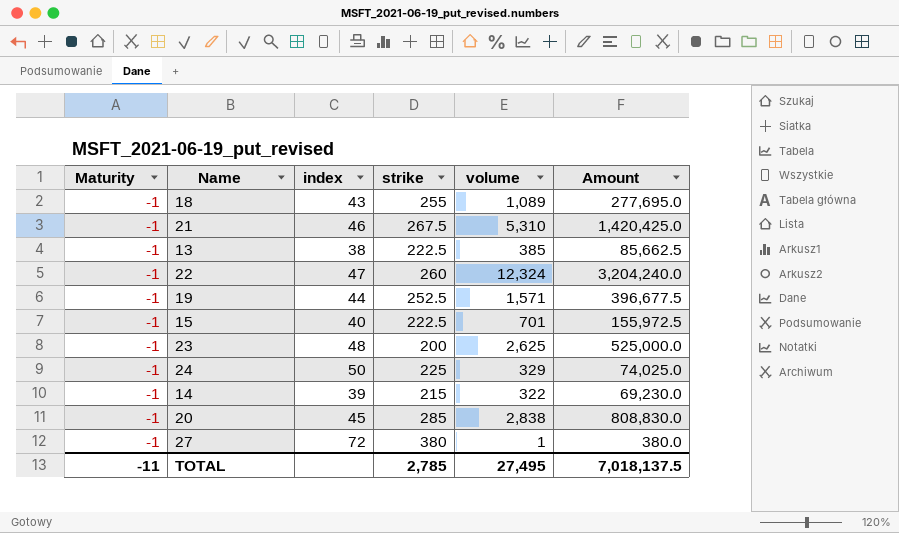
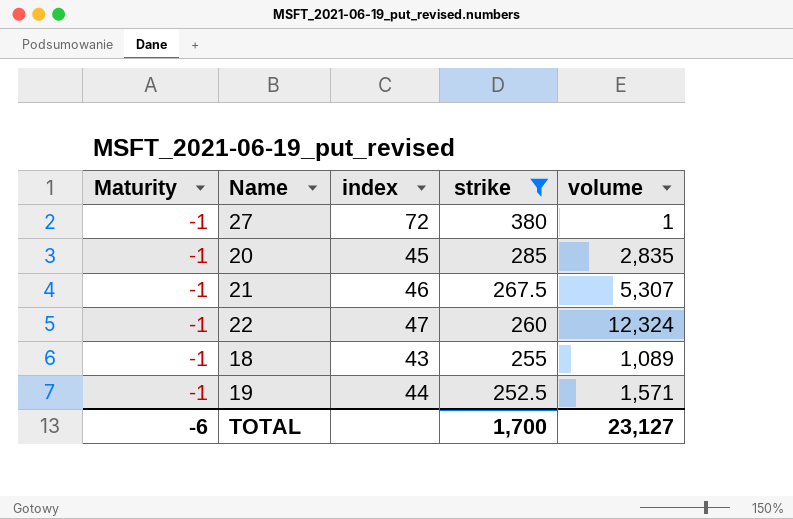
filter: none -> strike >= 252.5
row order: none -> strike descending
column Amount | formula: [strike] * [volume] -> none
20 | volume: 2,838 -> 2,835
21 | volume: 5,310 -> 5,307
TOTAL | Maturity: -11 -> -6
TOTAL | strike: 2,785 -> 1,700
TOTAL | volume: 27,495 -> 23,127

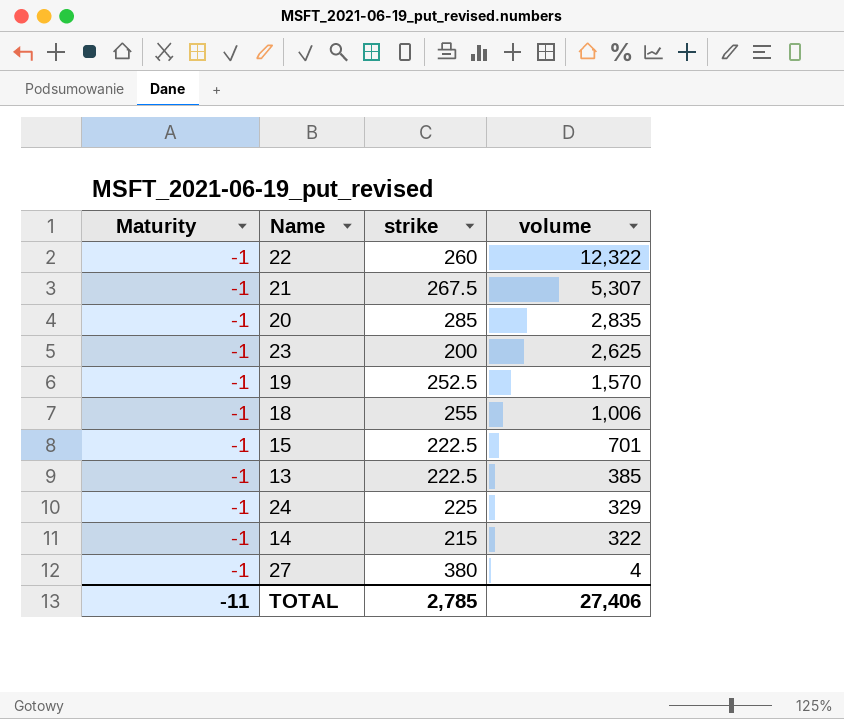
filter: strike >= 252.5 -> none
row order: strike descending -> volume descending
column index | position: 3 -> none
22 | volume: 12,324 -> 12,322
19 | volume: 1,571 -> 1,570
18 | volume: 1,089 -> 1,006
27 | volume: 1 -> 4
TOTAL | Maturity: -6 -> -11
TOTAL | strike: 1,700 -> 2,785
TOTAL | volume: 23,127 -> 27,406

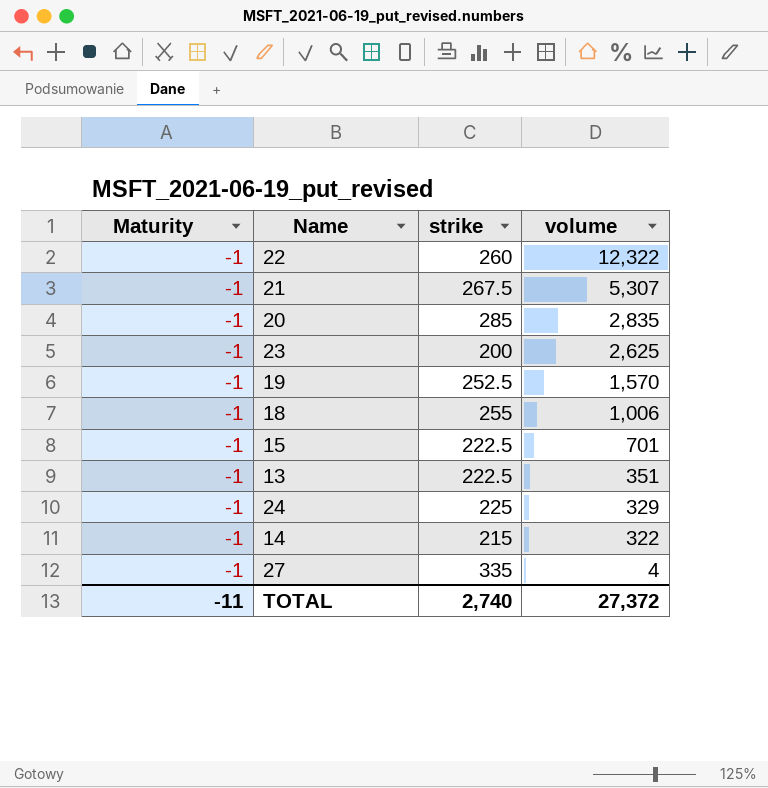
13 | volume: 385 -> 351
27 | strike: 380 -> 335
TOTAL | strike: 2,785 -> 2,740
TOTAL | volume: 27,406 -> 27,372

